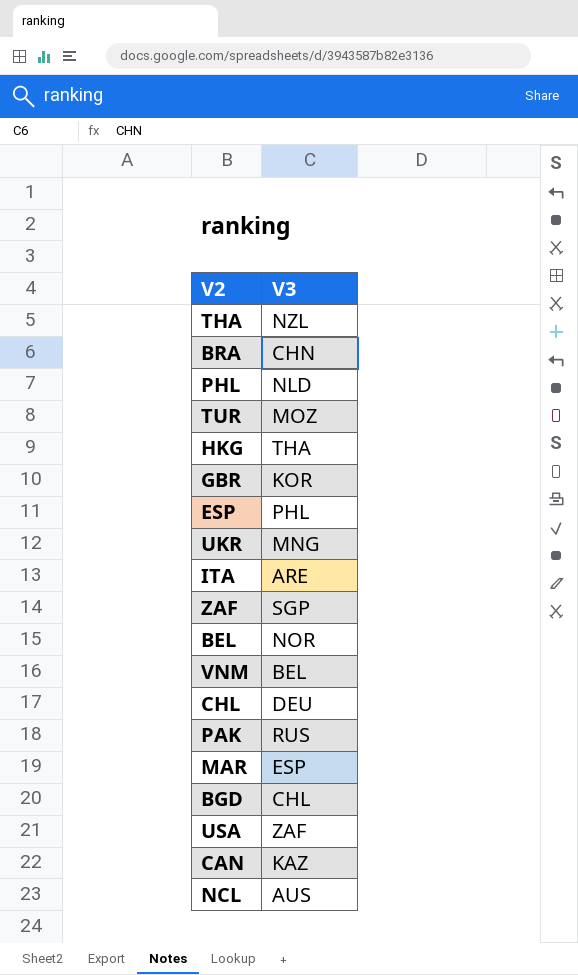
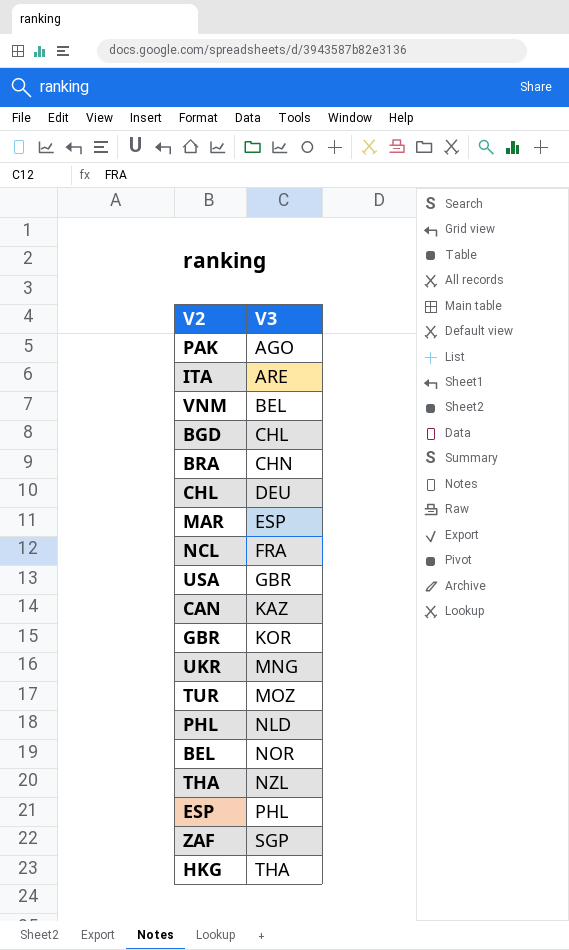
row order: none -> V3 ascending
PAK | V3: RUS -> AGO
NCL | V3: AUS -> FRA
USA | V3: ZAF -> GBR

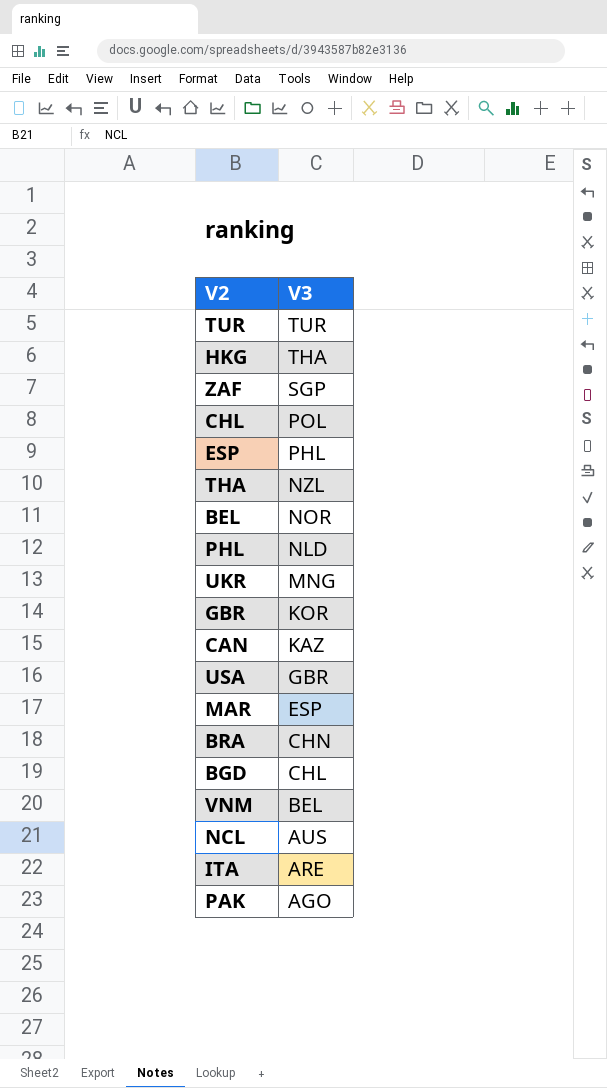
row order: V3 ascending -> V3 descending
TUR | V3: MOZ -> TUR
CHL | V3: DEU -> POL
NCL | V3: FRA -> AUS

